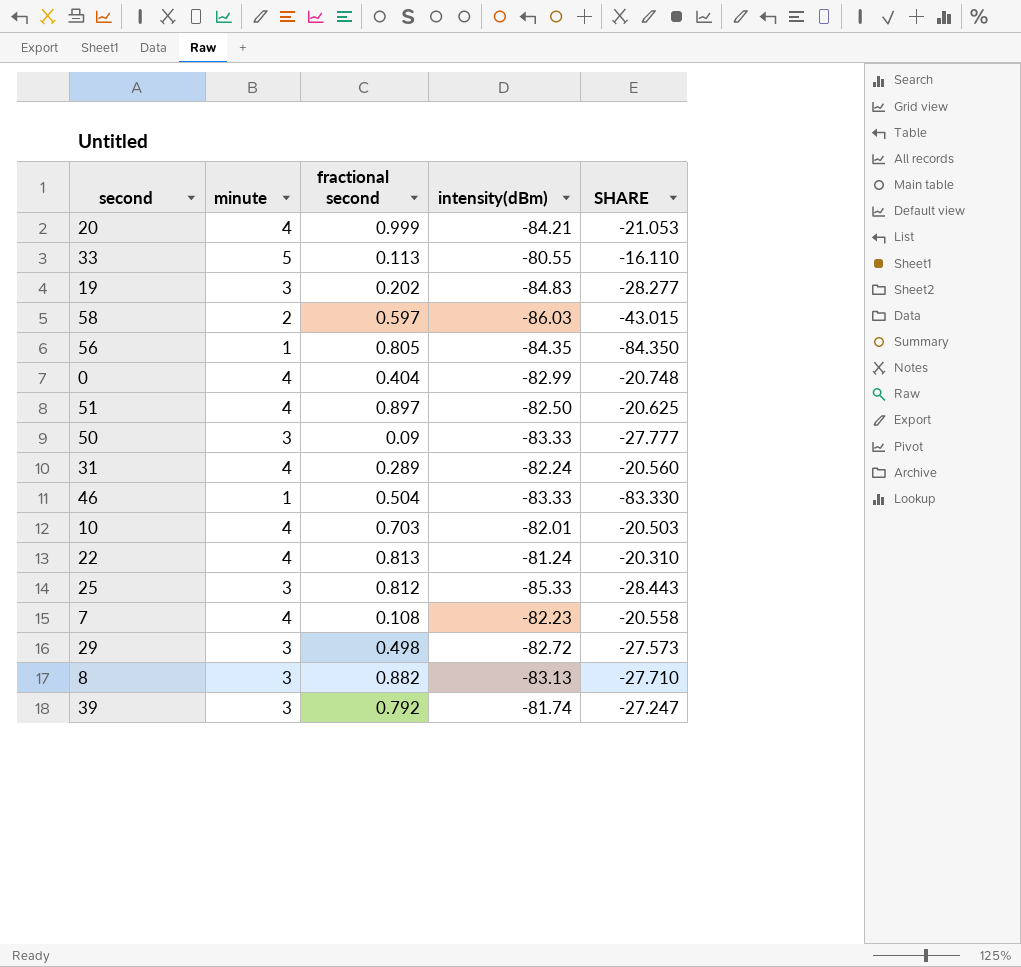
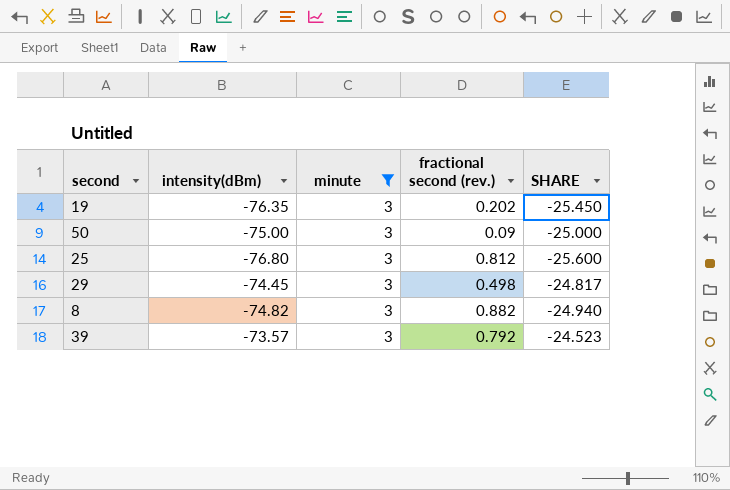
filter: none -> minute = 3
column intensity(dBm) | position: 4 -> 2
column name: fractional second -> fractional second (rev.)
19 | intensity(dBm): -84.83 -> -76.35
19 | SHARE: -28.277 -> -25.450
50 | intensity(dBm): -83.33 -> -75.00
50 | SHARE: -27.777 -> -25.000
25 | intensity(dBm): -85.33 -> -76.80
25 | SHARE: -28.443 -> -25.600
29 | intensity(dBm): -82.72 -> -74.45
29 | SHARE: -27.573 -> -24.817
8 | intensity(dBm): -83.13 -> -74.82
8 | SHARE: -27.710 -> -24.940
39 | intensity(dBm): -81.74 -> -73.57
39 | SHARE: -27.247 -> -24.523

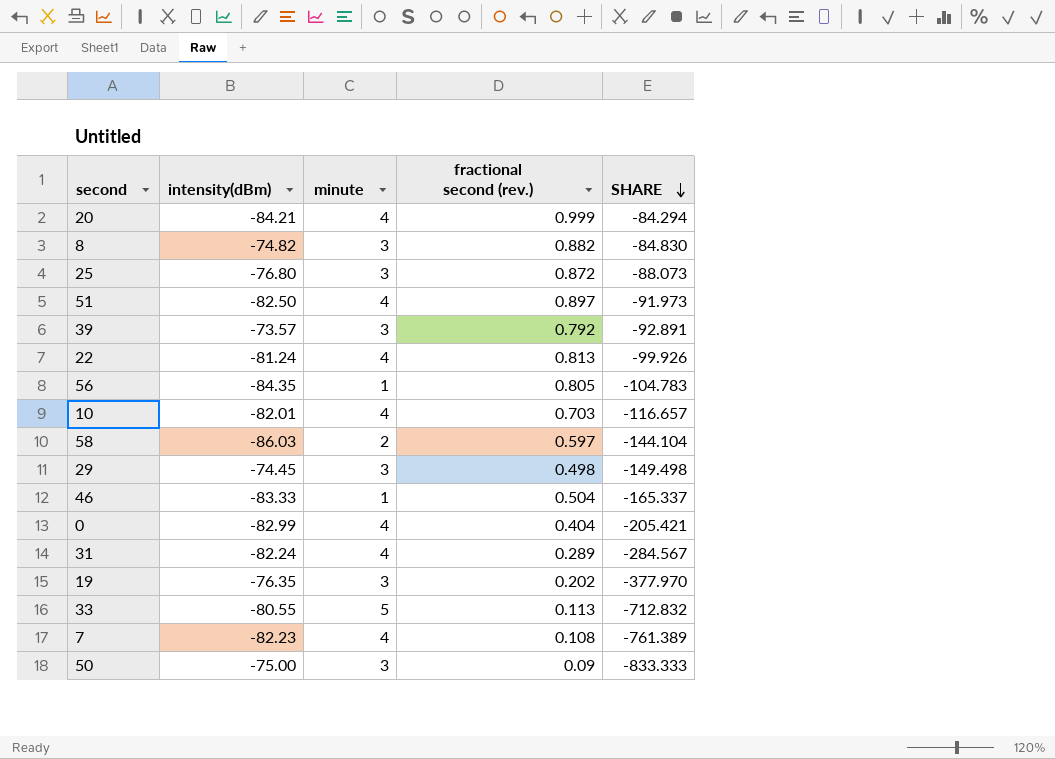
filter: minute = 3 -> none
row order: none -> SHARE descending
column SHARE | formula: [intensity(dBm)] / [minute] -> [intensity(dBm)] / [fractional second (rev.)]
25 | fractional second (rev.): 0.812 -> 0.872

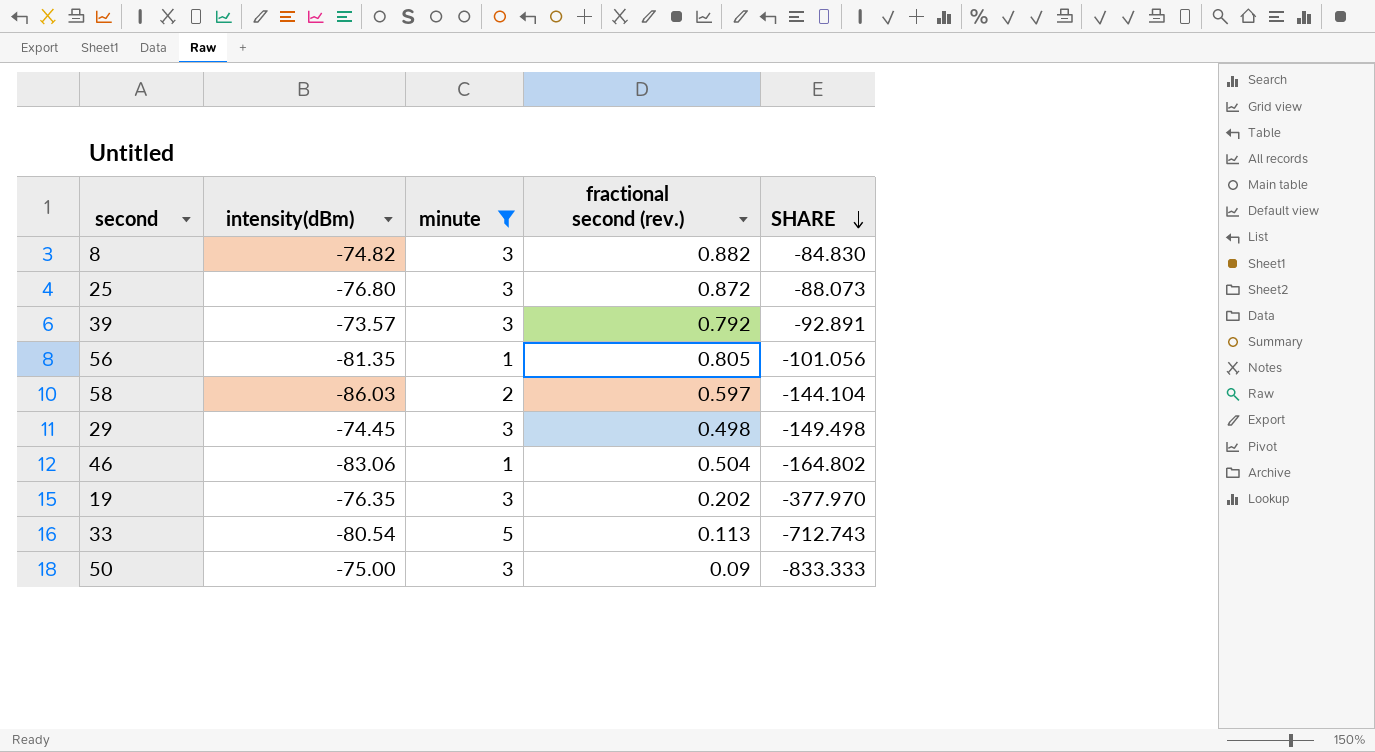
filter: none -> minute != 4
56 | intensity(dBm): -84.35 -> -81.35
56 | SHARE: -104.783 -> -101.056
46 | intensity(dBm): -83.33 -> -83.06
46 | SHARE: -165.337 -> -164.802
33 | intensity(dBm): -80.55 -> -80.54
33 | SHARE: -712.832 -> -712.743

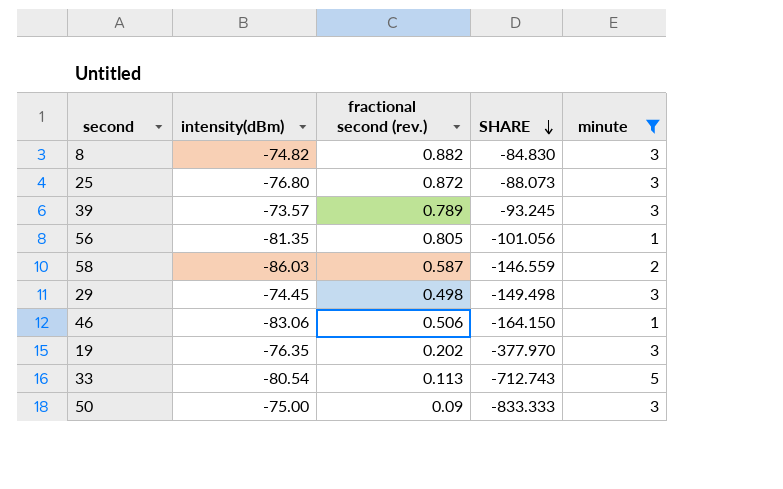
column minute | position: 3 -> 5
39 | fractional second (rev.): 0.792 -> 0.789
39 | SHARE: -92.891 -> -93.245
58 | fractional second (rev.): 0.597 -> 0.587
58 | SHARE: -144.104 -> -146.559
46 | fractional second (rev.): 0.504 -> 0.506
46 | SHARE: -164.802 -> -164.150

